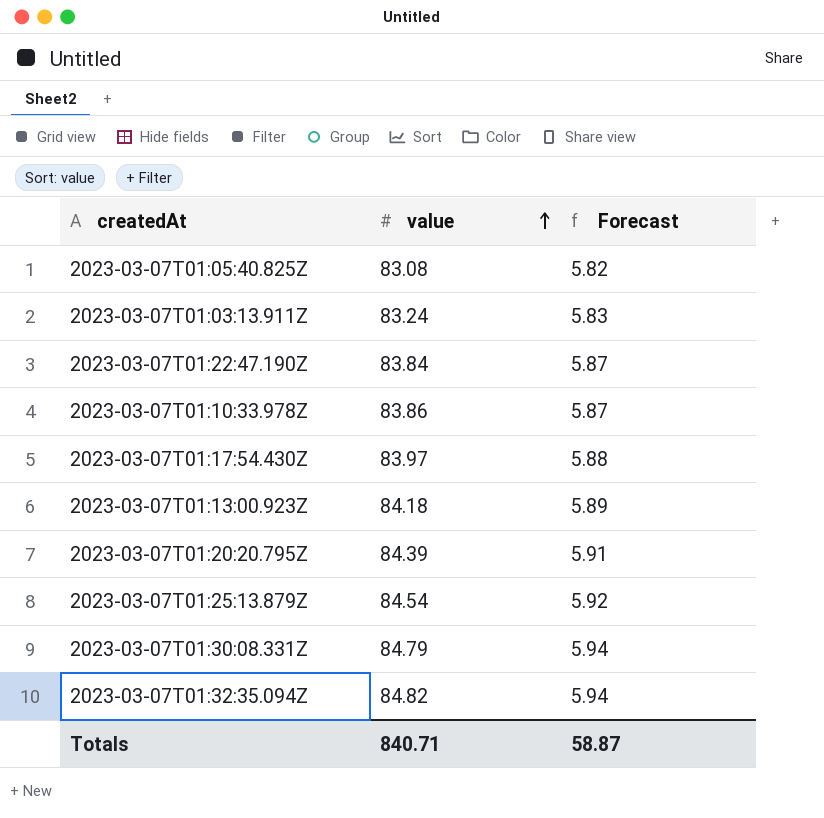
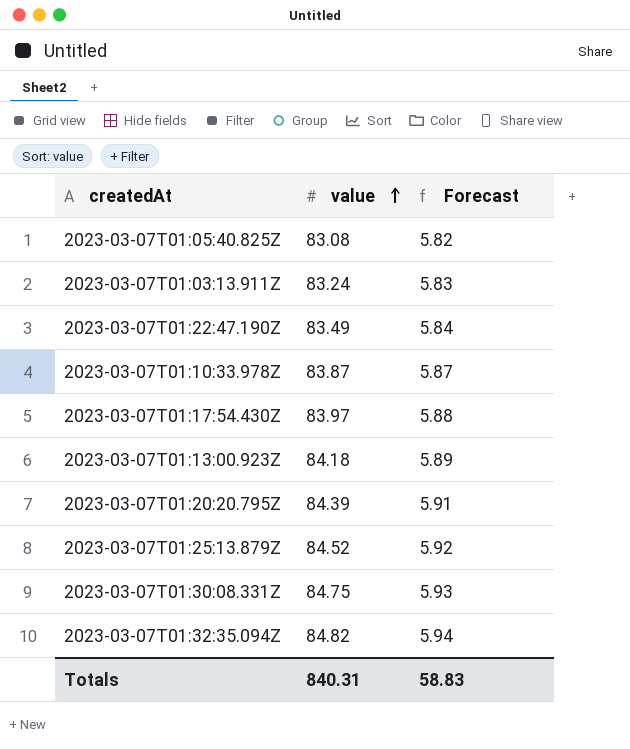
2023-03-07T01:22:47.190Z | value: 83.84 -> 83.49
2023-03-07T01:22:47.190Z | Forecast: 5.87 -> 5.84
2023-03-07T01:10:33.978Z | value: 83.86 -> 83.87
2023-03-07T01:25:13.879Z | value: 84.54 -> 84.52
2023-03-07T01:30:08.331Z | value: 84.79 -> 84.75
2023-03-07T01:30:08.331Z | Forecast: 5.94 -> 5.93
Totals | value: 840.71 -> 840.31
Totals | Forecast: 58.87 -> 58.83

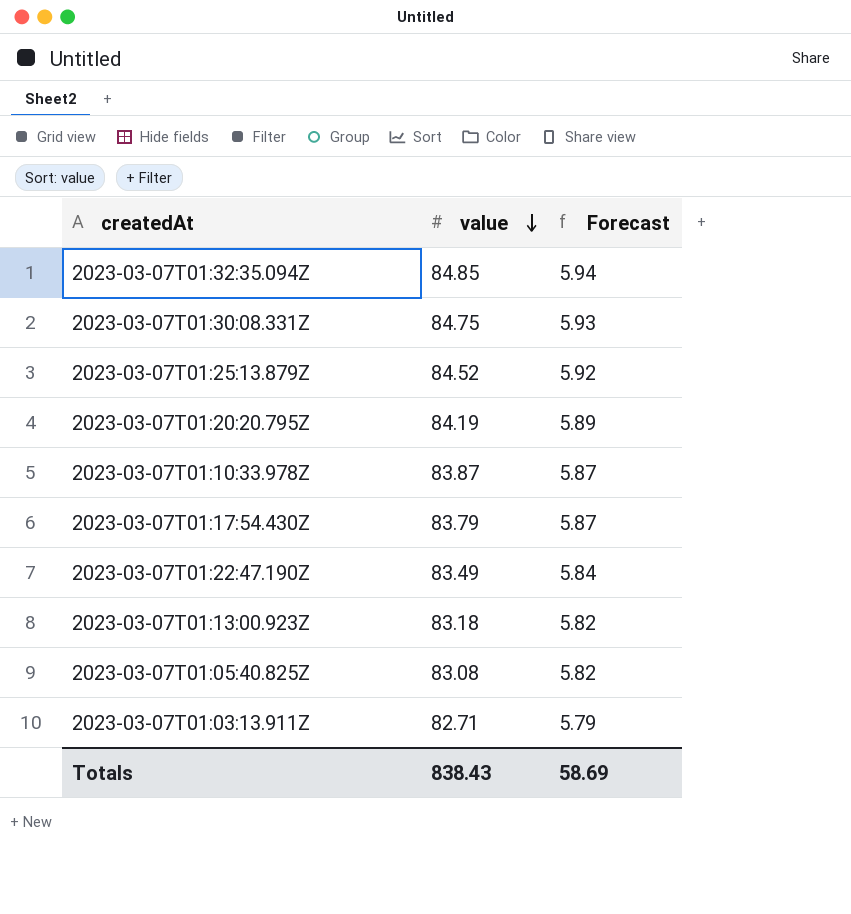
row order: value ascending -> value descending
2023-03-07T01:32:35.094Z | value: 84.82 -> 84.85
2023-03-07T01:20:20.795Z | value: 84.39 -> 84.19
2023-03-07T01:20:20.795Z | Forecast: 5.91 -> 5.89
2023-03-07T01:17:54.430Z | value: 83.97 -> 83.79
2023-03-07T01:17:54.430Z | Forecast: 5.88 -> 5.87
2023-03-07T01:13:00.923Z | value: 84.18 -> 83.18
2023-03-07T01:13:00.923Z | Forecast: 5.89 -> 5.82
2023-03-07T01:03:13.911Z | value: 83.24 -> 82.71
2023-03-07T01:03:13.911Z | Forecast: 5.83 -> 5.79
Totals | value: 840.31 -> 838.43
Totals | Forecast: 58.83 -> 58.69

